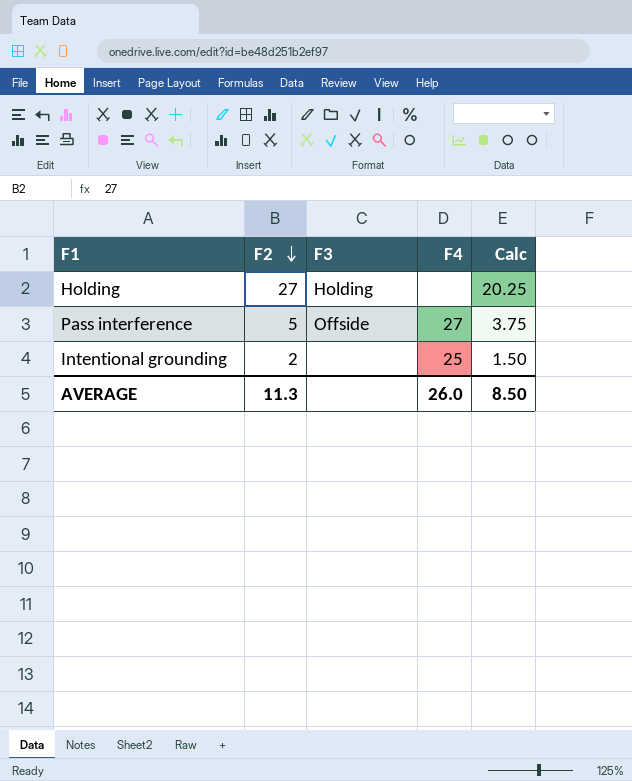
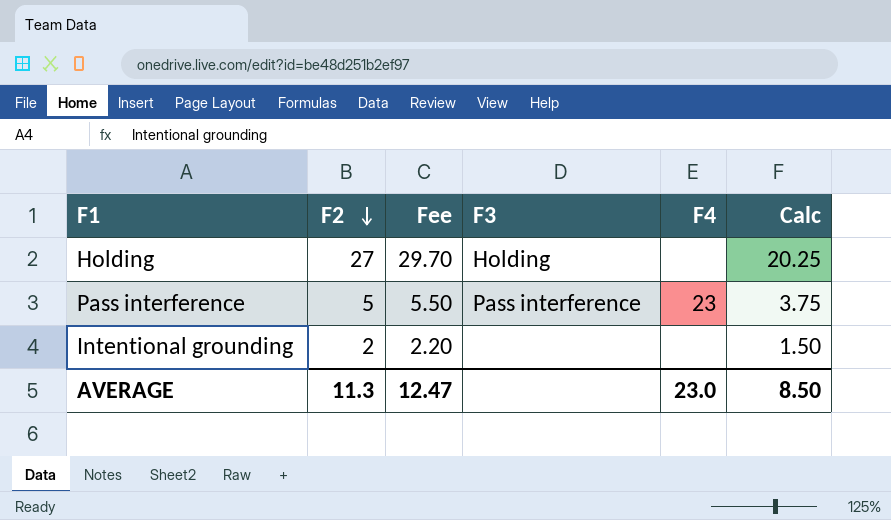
column Fee | formula: none -> [F2] * 1.1
Pass interference | F3: Offside -> Pass interference
Pass interference | F4: 27 -> 23
Intentional grounding | F4: 25 -> none
AVERAGE | F4: 26.0 -> 23.0

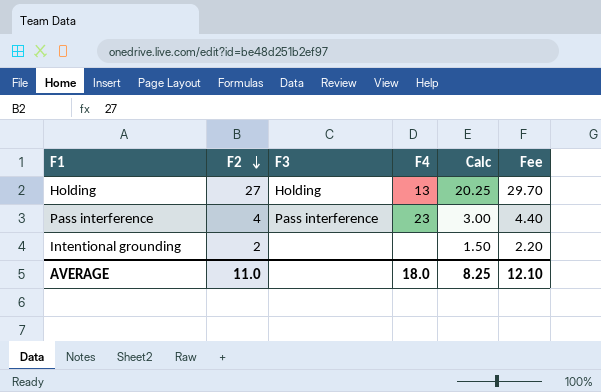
column Fee | position: 3 -> 6
Holding | F4: none -> 13
Pass interference | F2: 5 -> 4
Pass interference | Calc: 3.75 -> 3.00
Pass interference | Fee: 5.50 -> 4.40
AVERAGE | F2: 11.3 -> 11.0
AVERAGE | F4: 23.0 -> 18.0
AVERAGE | Calc: 8.50 -> 8.25
AVERAGE | Fee: 12.47 -> 12.10

